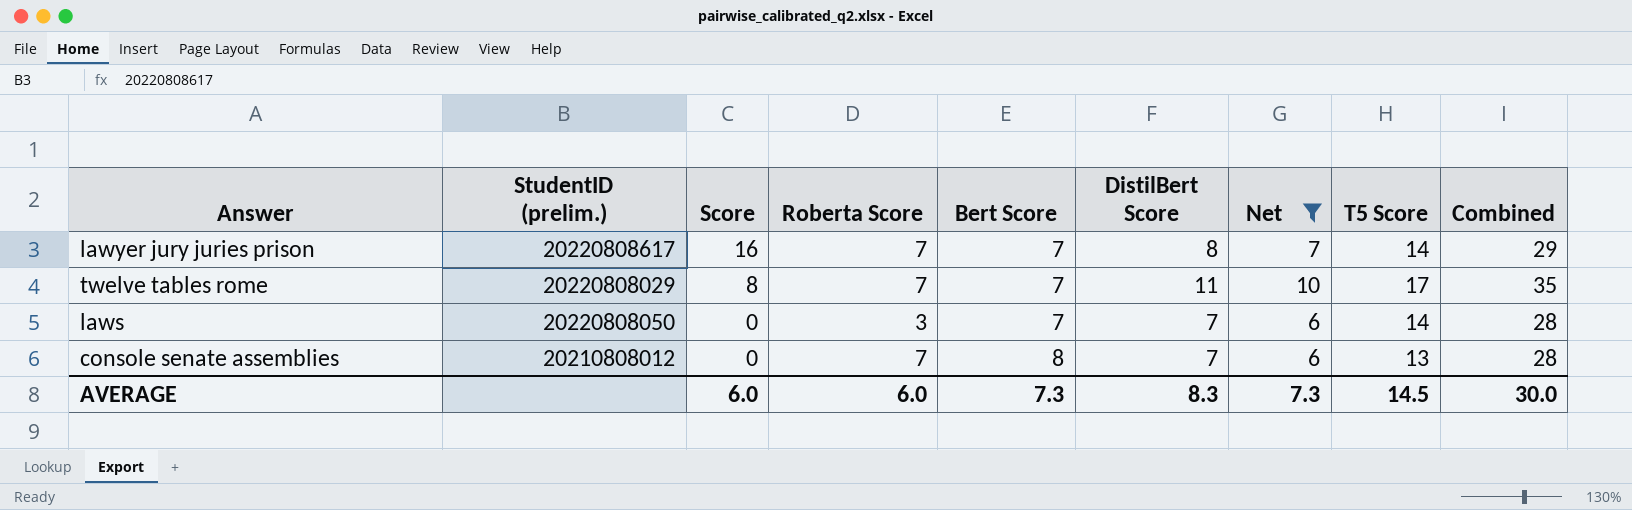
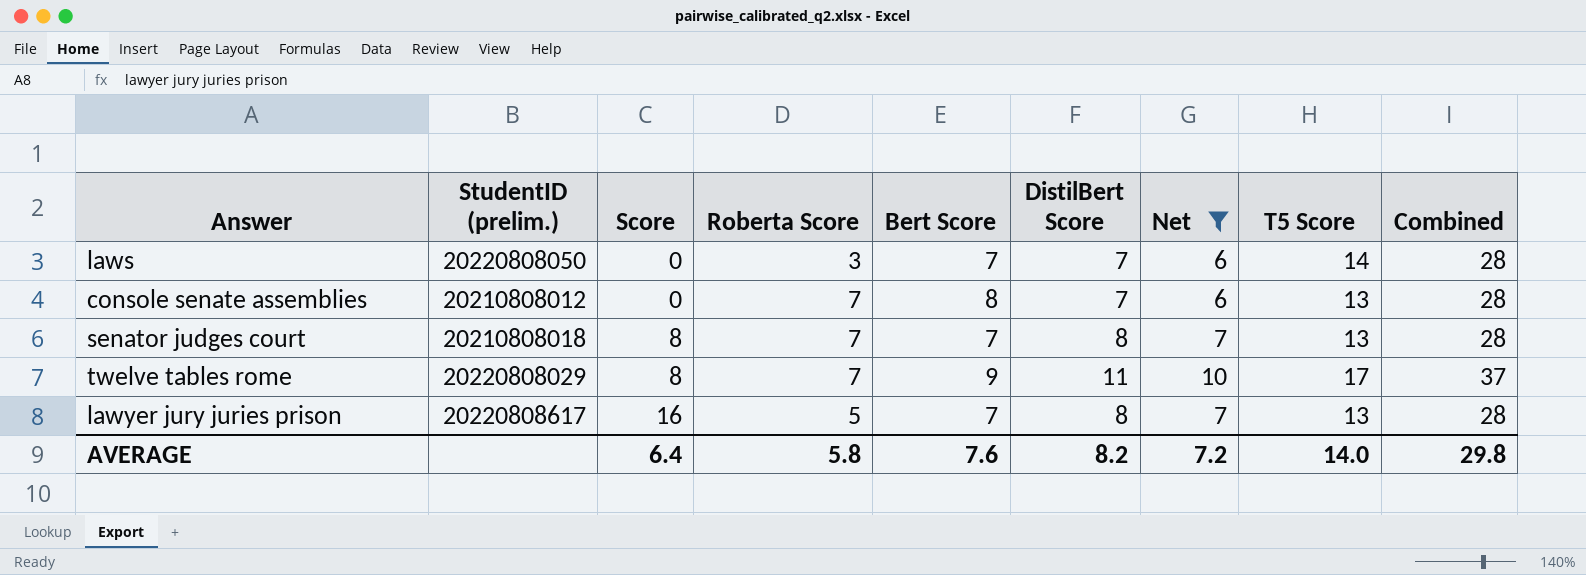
row order: Score descending -> Score ascending
row senator judges court: none -> 20210808018 | 8 | 7 | 7 | 8 | 7 | 13 | 28
twelve tables rome | Bert Score: 7 -> 9
twelve tables rome | Combined: 35 -> 37
lawyer jury juries prison | Roberta Score: 7 -> 5
lawyer jury juries prison | T5 Score: 14 -> 13
lawyer jury juries prison | Combined: 29 -> 28
AVERAGE | Score: 6.0 -> 6.4
AVERAGE | Roberta Score: 6.0 -> 5.8
AVERAGE | Bert Score: 7.3 -> 7.6
AVERAGE | DistilBert Score: 8.3 -> 8.2
AVERAGE | Net: 7.3 -> 7.2
AVERAGE | T5 Score: 14.5 -> 14.0
AVERAGE | Combined: 30.0 -> 29.8

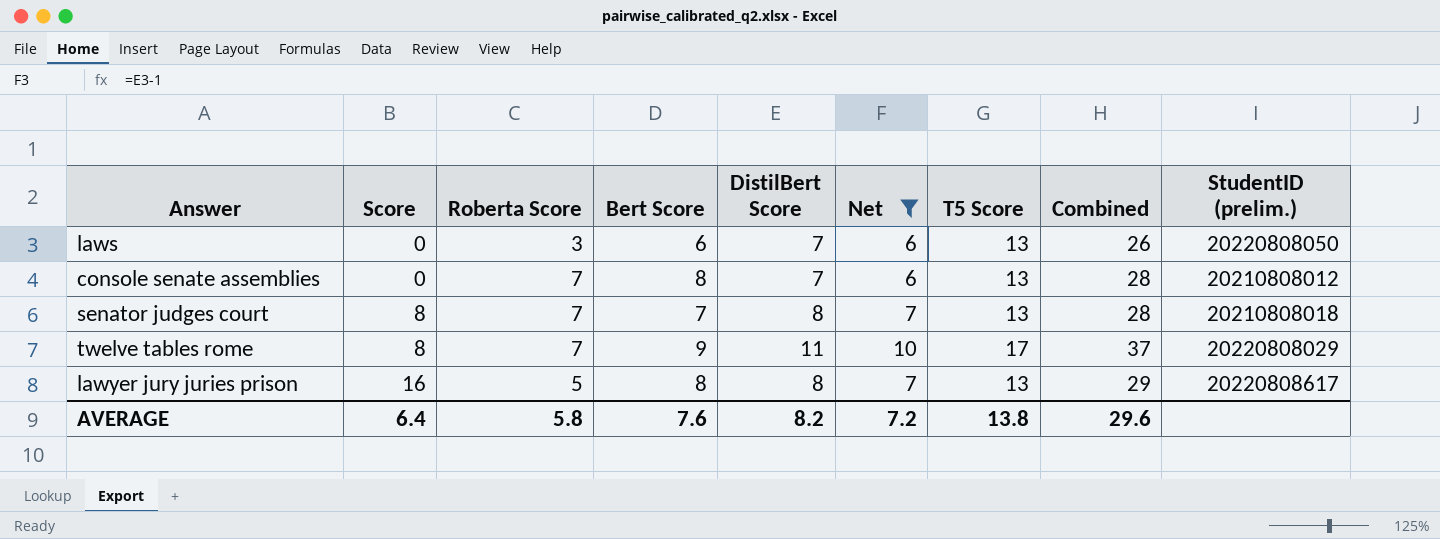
column StudentID (prelim.) | position: 2 -> 9
laws | Bert Score: 7 -> 6
laws | T5 Score: 14 -> 13
laws | Combined: 28 -> 26
lawyer jury juries prison | Bert Score: 7 -> 8
lawyer jury juries prison | Combined: 28 -> 29
AVERAGE | T5 Score: 14.0 -> 13.8
AVERAGE | Combined: 29.8 -> 29.6

